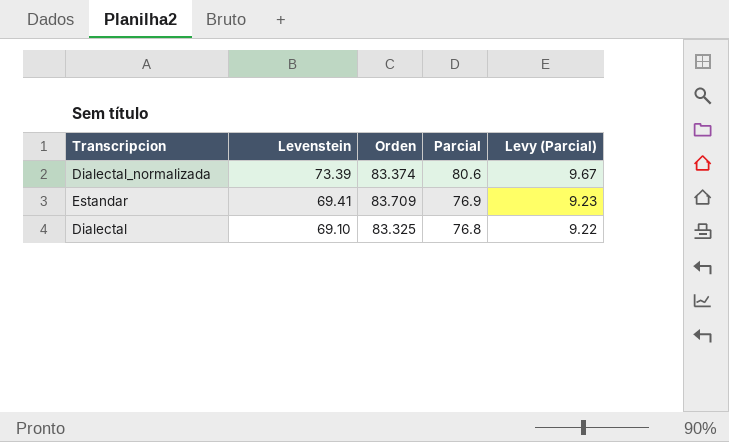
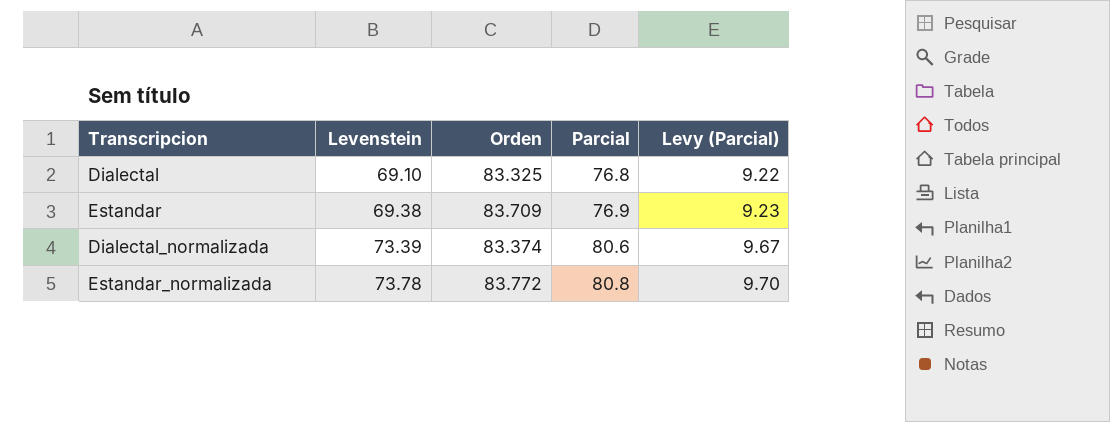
row order: Levenstein descending -> Levenstein ascending
Estandar | Levenstein: 69.41 -> 69.38
row Estandar_normalizada: none -> 73.78 | 83.772 | 80.8 | 9.70

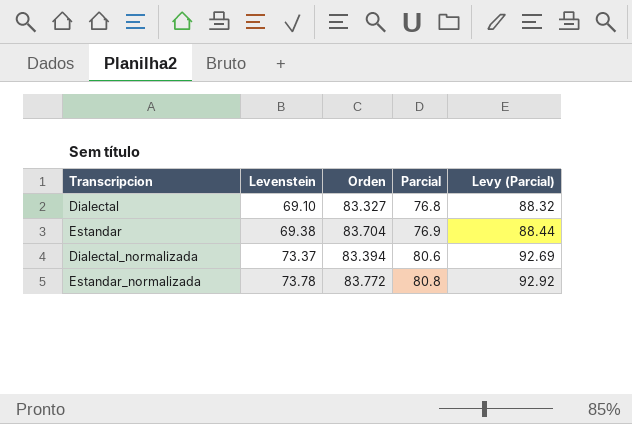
column Levy (Parcial) | formula: [Parcial] * 0.12 -> [Parcial] * 1.15
Dialectal | Orden: 83.325 -> 83.327
Estandar | Orden: 83.709 -> 83.704
Dialectal_normalizada | Levenstein: 73.39 -> 73.37
Dialectal_normalizada | Orden: 83.374 -> 83.394

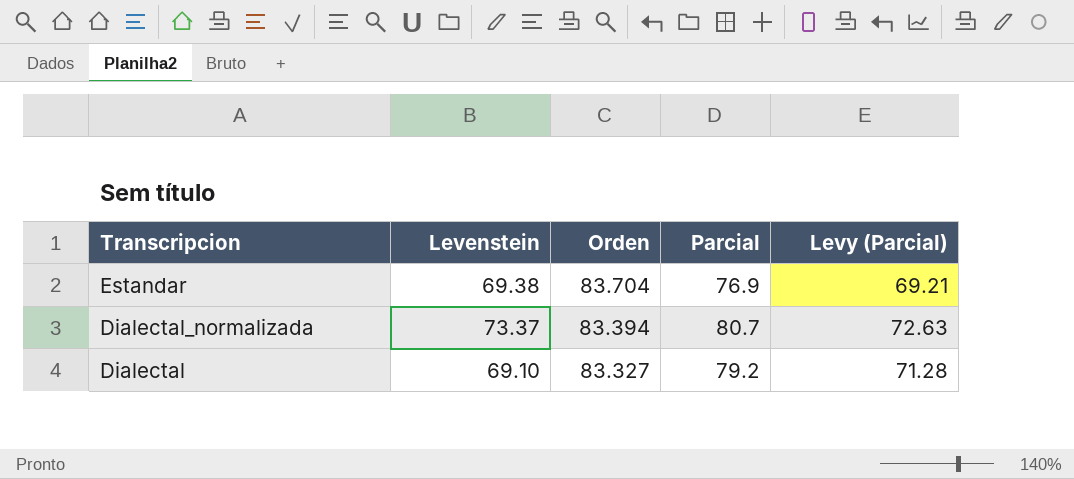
row order: Levenstein ascending -> Transcripcion descending
column Levy (Parcial) | formula: [Parcial] * 1.15 -> [Parcial] * 0.9
row Estandar_normalizada: 73.78 | 83.772 | 80.8 | 92.92 -> none
Dialectal_normalizada | Parcial: 80.6 -> 80.7
Dialectal | Parcial: 76.8 -> 79.2

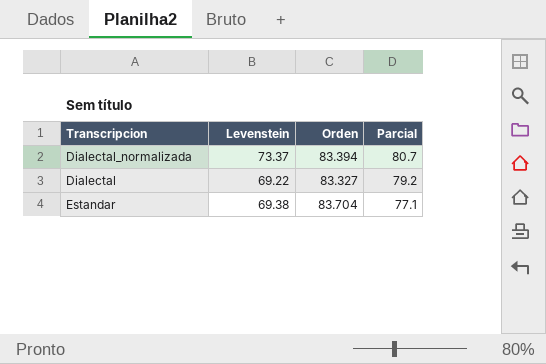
row order: Transcripcion descending -> Parcial descending
column Levy (Parcial) | formula: [Parcial] * 0.9 -> none
Dialectal | Levenstein: 69.10 -> 69.22
Estandar | Parcial: 76.9 -> 77.1

